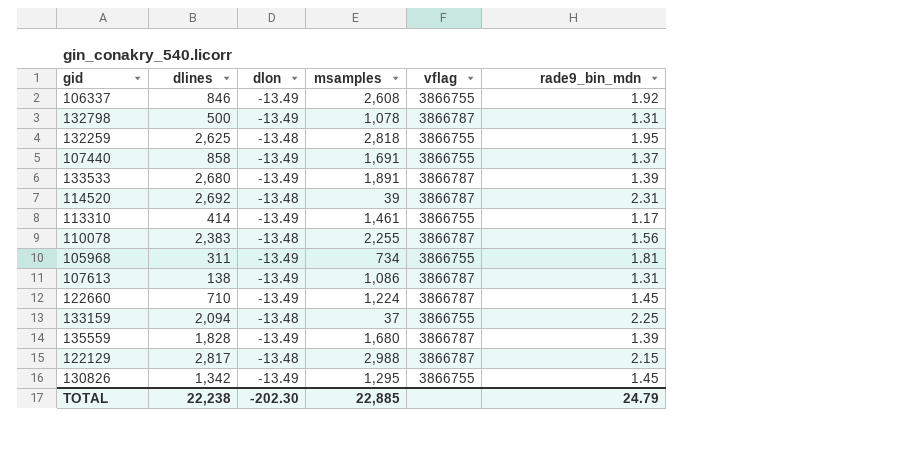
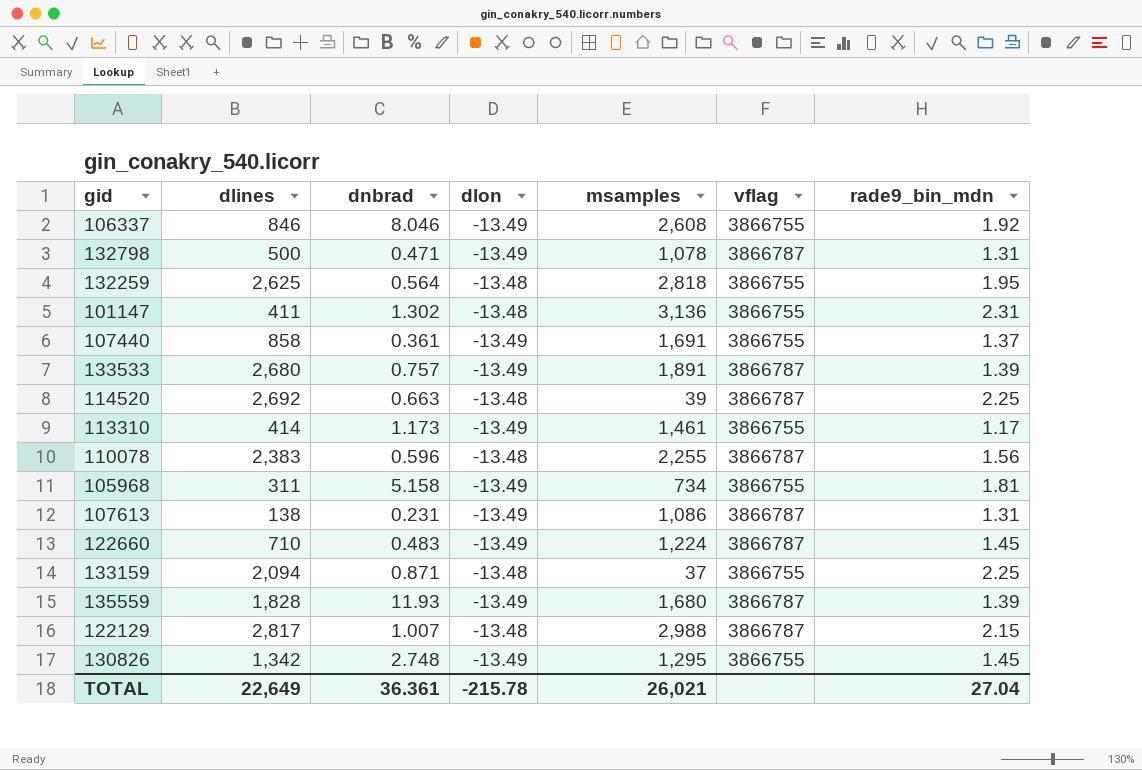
column dnbrad | position: none -> 3
row 101147: none -> 411 | 1.302 | -13.48 | 3,136 | 3866755 | 2.31
114520 | rade9_bin_mdn: 2.31 -> 2.25
TOTAL | dlines: 22,238 -> 22,649
TOTAL | dlon: -202.30 -> -215.78
TOTAL | msamples: 22,885 -> 26,021
TOTAL | rade9_bin_mdn: 24.79 -> 27.04

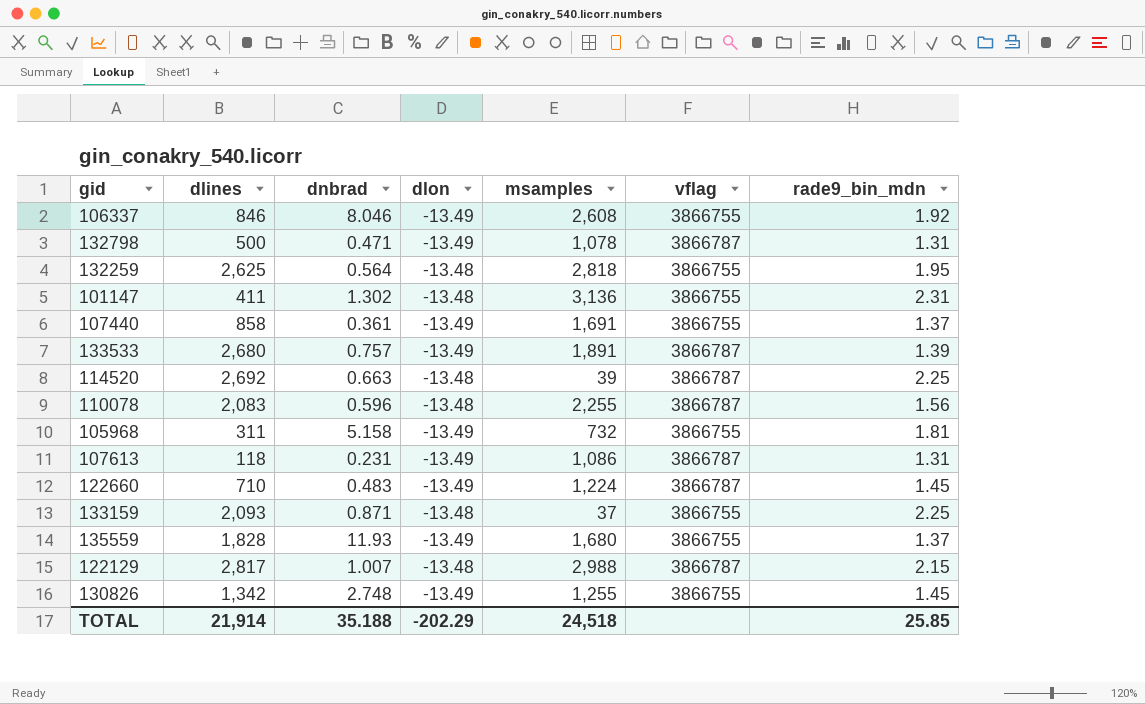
row 113310: 414 | 1.173 | -13.49 | 1,461 | 3866755 | 1.17 -> none
110078 | dlines: 2,383 -> 2,083
105968 | msamples: 734 -> 732
107613 | dlines: 138 -> 118
133159 | dlines: 2,094 -> 2,093
135559 | vflag: 3866787 -> 3866755
135559 | rade9_bin_mdn: 1.39 -> 1.37
130826 | msamples: 1,295 -> 1,255
TOTAL | dlines: 22,649 -> 21,914
TOTAL | dnbrad: 36.361 -> 35.188
TOTAL | dlon: -215.78 -> -202.29
TOTAL | msamples: 26,021 -> 24,518
TOTAL | rade9_bin_mdn: 27.04 -> 25.85

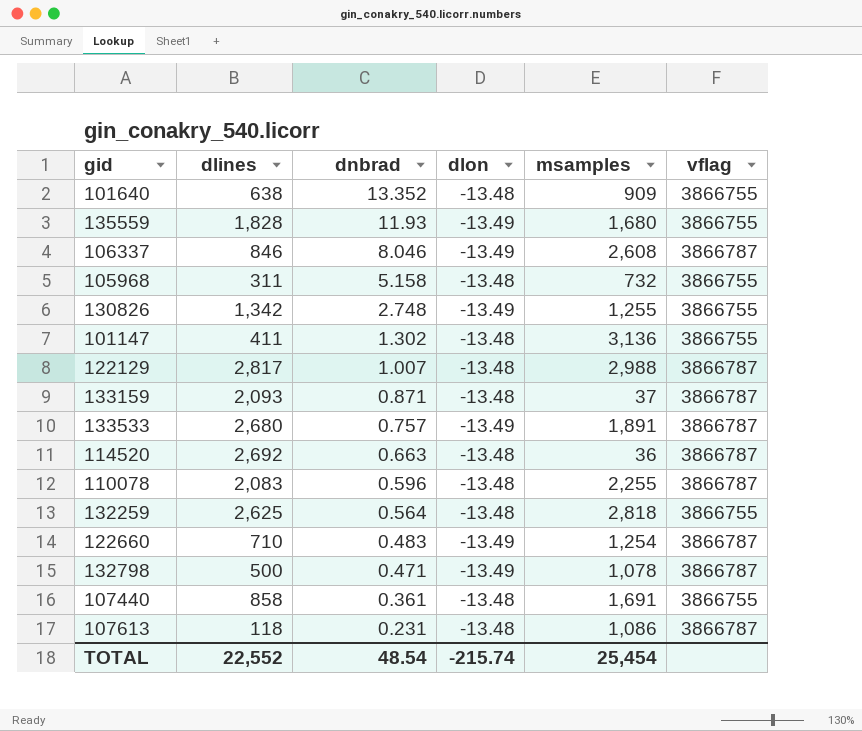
row order: none -> dnbrad descending
column rade9_bin_mdn | position: 7 -> none
row 101640: none -> 638 | 13.352 | -13.48 | 909 | 3866755
106337 | vflag: 3866755 -> 3866787
105968 | dlon: -13.49 -> -13.48
133159 | vflag: 3866755 -> 3866787
114520 | msamples: 39 -> 36
122660 | msamples: 1,224 -> 1,254
107440 | dlon: -13.49 -> -13.48
107613 | dlon: -13.49 -> -13.48
TOTAL | dlines: 21,914 -> 22,552
TOTAL | dnbrad: 35.188 -> 48.54
TOTAL | dlon: -202.29 -> -215.74
TOTAL | msamples: 24,518 -> 25,454

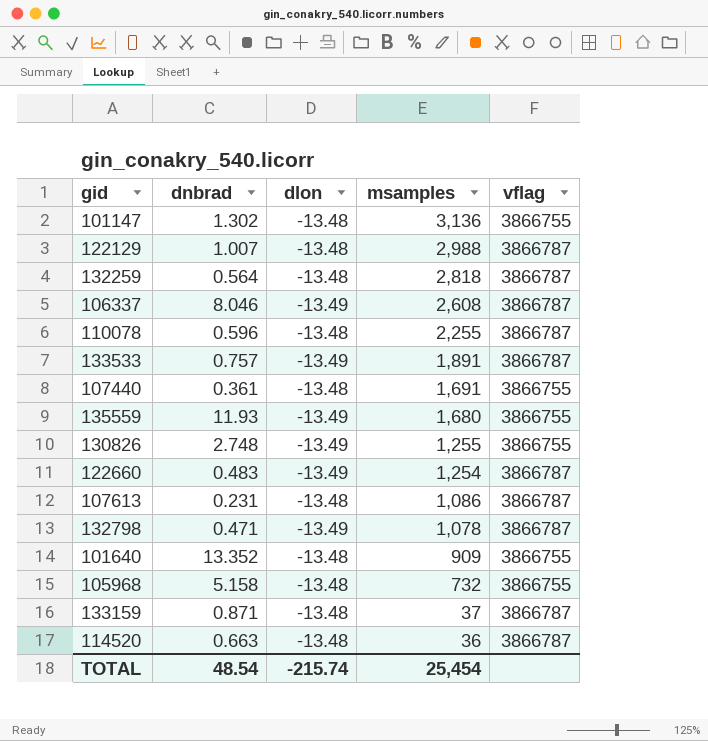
row order: dnbrad descending -> msamples descending
column dlines | position: 2 -> none
132259 | vflag: 3866755 -> 3866787

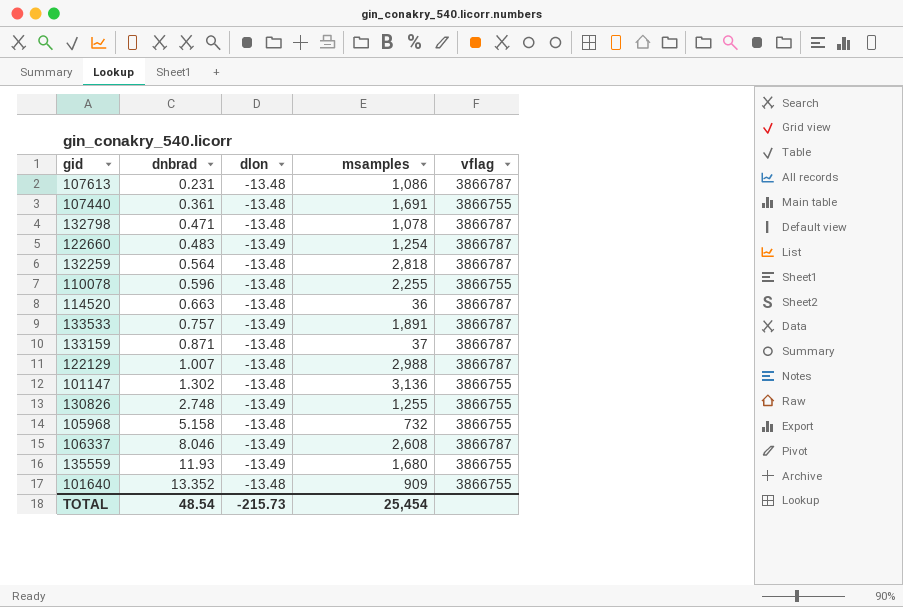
row order: msamples descending -> dnbrad ascending
132798 | dlon: -13.49 -> -13.48
110078 | vflag: 3866787 -> 3866755
TOTAL | dlon: -215.74 -> -215.73

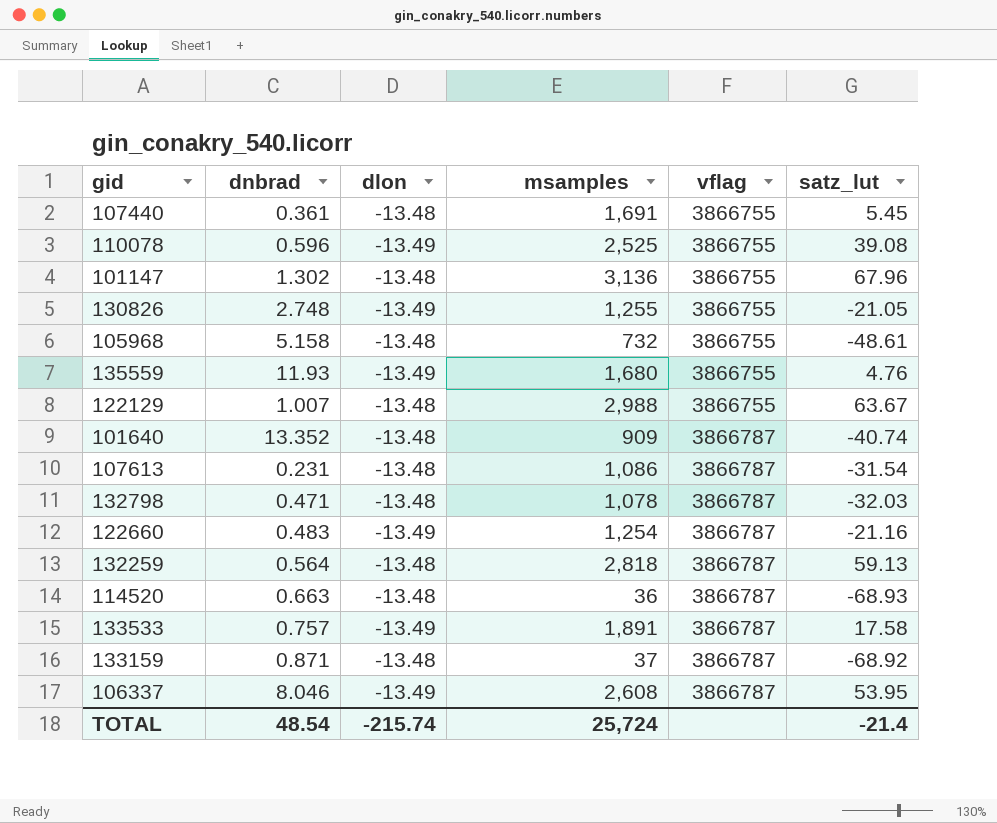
row order: dnbrad ascending -> vflag ascending
column satz_lut | position: none -> 6
110078 | dlon: -13.48 -> -13.49
110078 | msamples: 2,255 -> 2,525
122129 | vflag: 3866787 -> 3866755
101640 | vflag: 3866755 -> 3866787
TOTAL | dlon: -215.73 -> -215.74
TOTAL | msamples: 25,454 -> 25,724

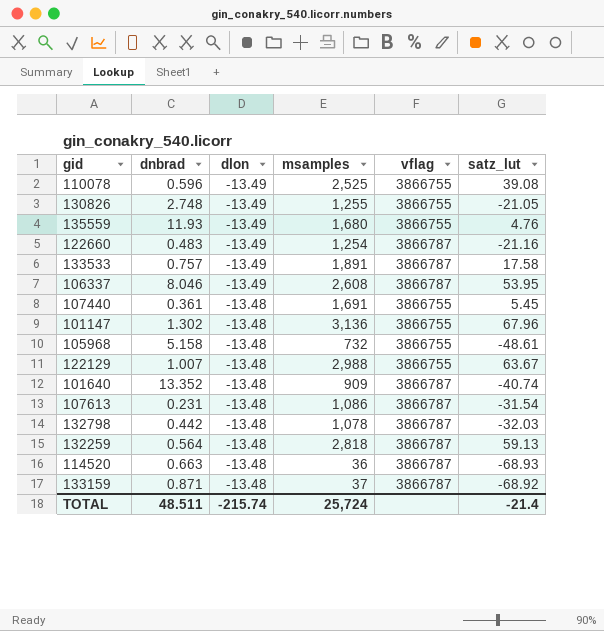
row order: vflag ascending -> dlon ascending
132798 | dnbrad: 0.471 -> 0.442
TOTAL | dnbrad: 48.54 -> 48.511

